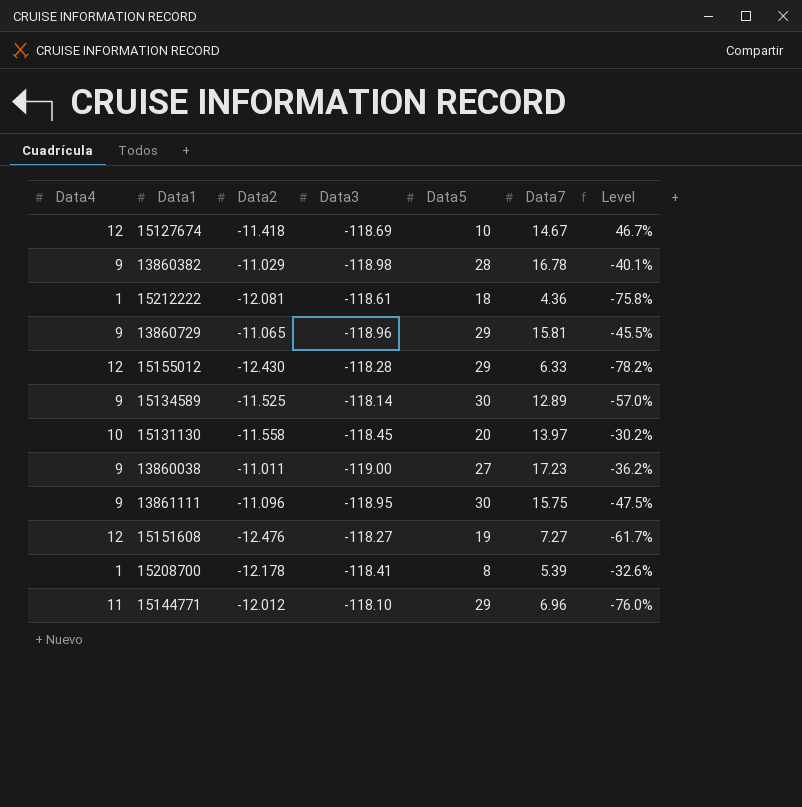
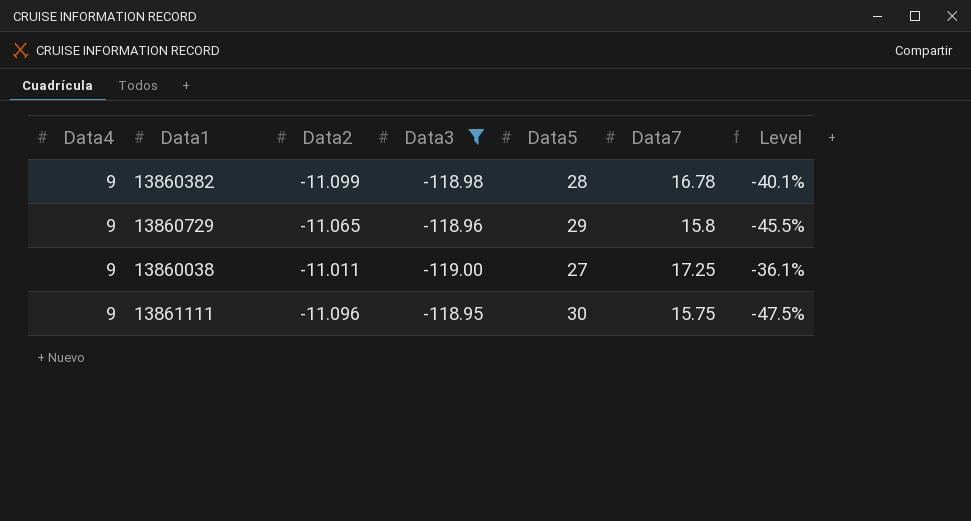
filter: none -> Data3 <= -118.95
13860382 | Data2: -11.029 -> -11.099
13860729 | Data7: 15.81 -> 15.8
13860038 | Data7: 17.23 -> 17.25
13860038 | Level: -36.2% -> -36.1%

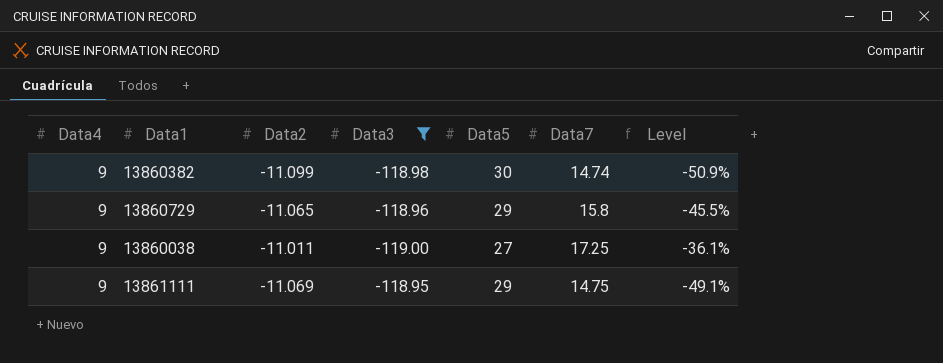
13860382 | Data5: 28 -> 30
13860382 | Data7: 16.78 -> 14.74
13860382 | Level: -40.1% -> -50.9%
13861111 | Data2: -11.096 -> -11.069
13861111 | Data5: 30 -> 29
13861111 | Data7: 15.75 -> 14.75
13861111 | Level: -47.5% -> -49.1%

